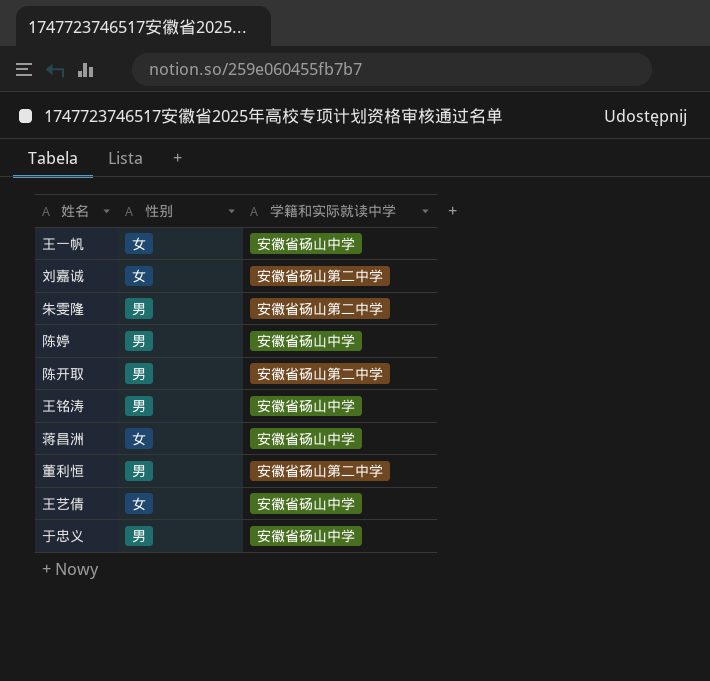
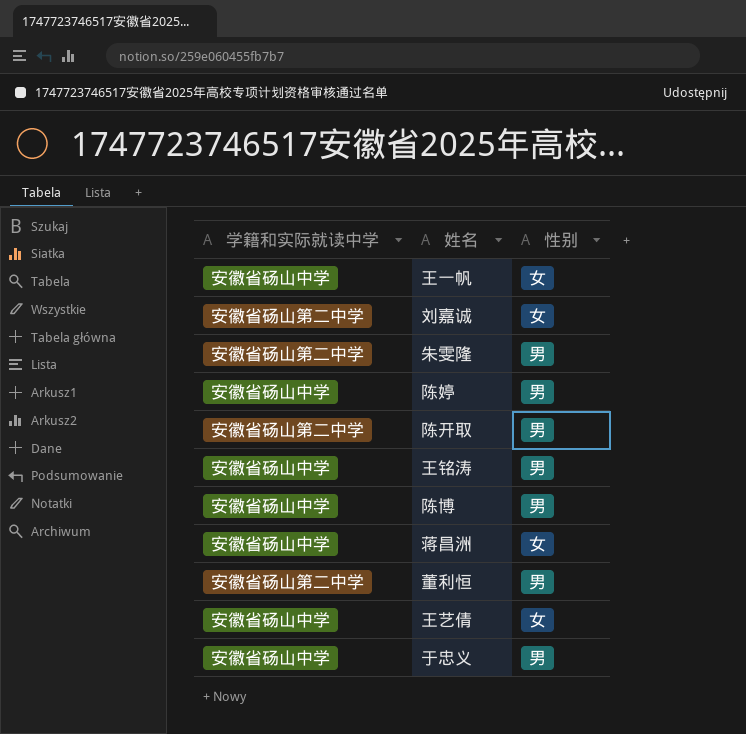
column 学籍和实际就读中学 | position: 3 -> 1
row 陈博: none -> 安徽省砀山中学 | 男

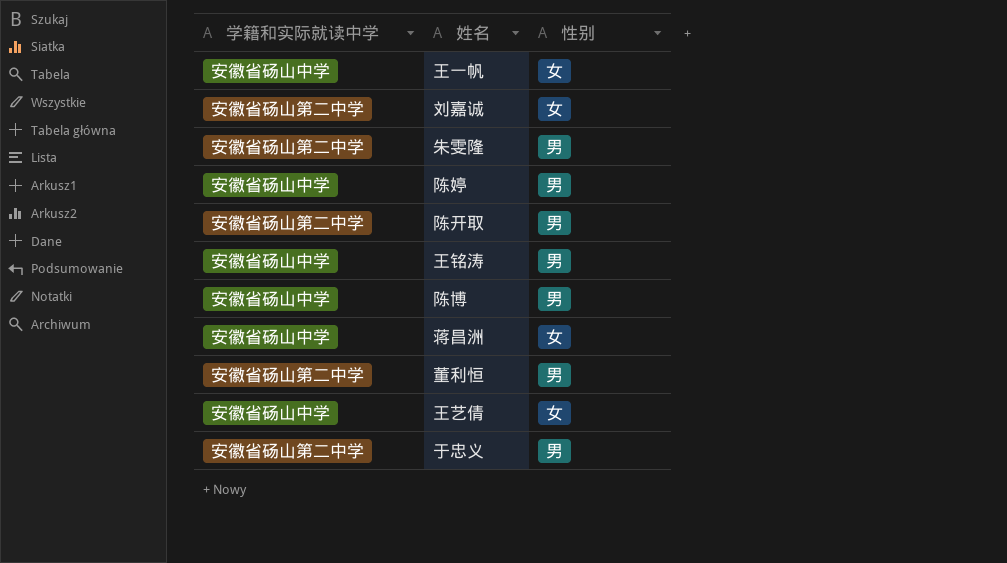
于忠义 | 学籍和实际就读中学: 安徽省砀山中学 -> 安徽省砀山第二中学

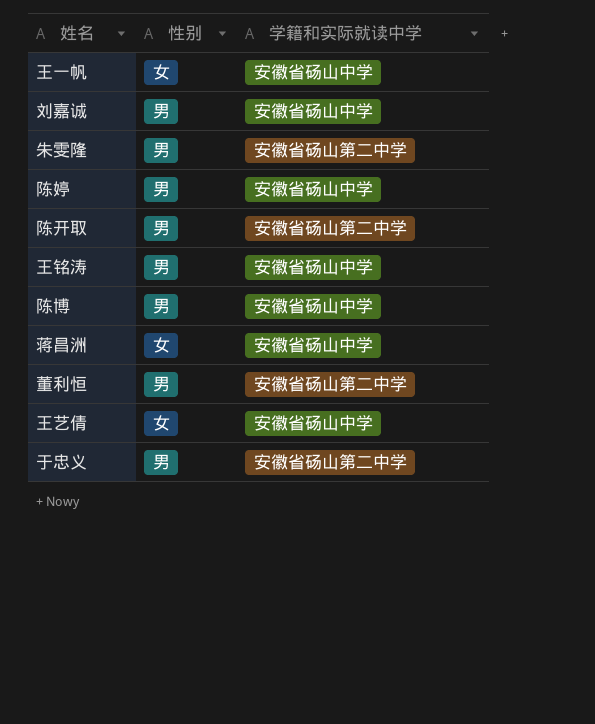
column 学籍和实际就读中学 | position: 1 -> 3
刘嘉诚 | 性别: 女 -> 男
刘嘉诚 | 学籍和实际就读中学: 安徽省砀山第二中学 -> 安徽省砀山中学

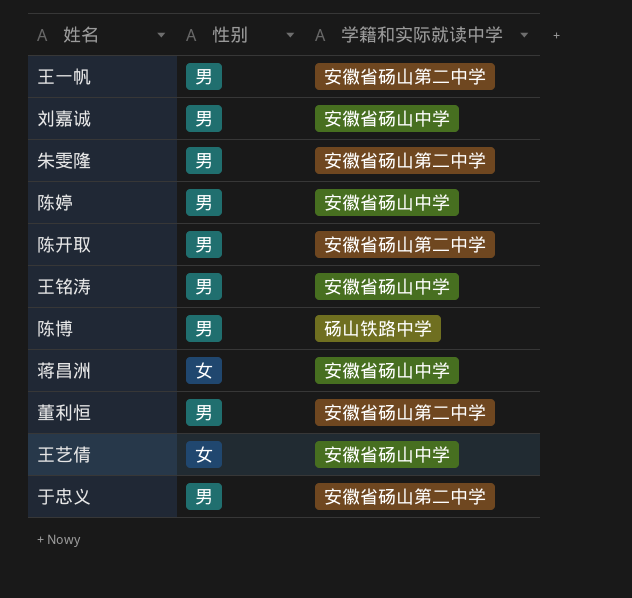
王一帆 | 性别: 女 -> 男
王一帆 | 学籍和实际就读中学: 安徽省砀山中学 -> 安徽省砀山第二中学
陈博 | 学籍和实际就读中学: 安徽省砀山中学 -> 砀山铁路中学

